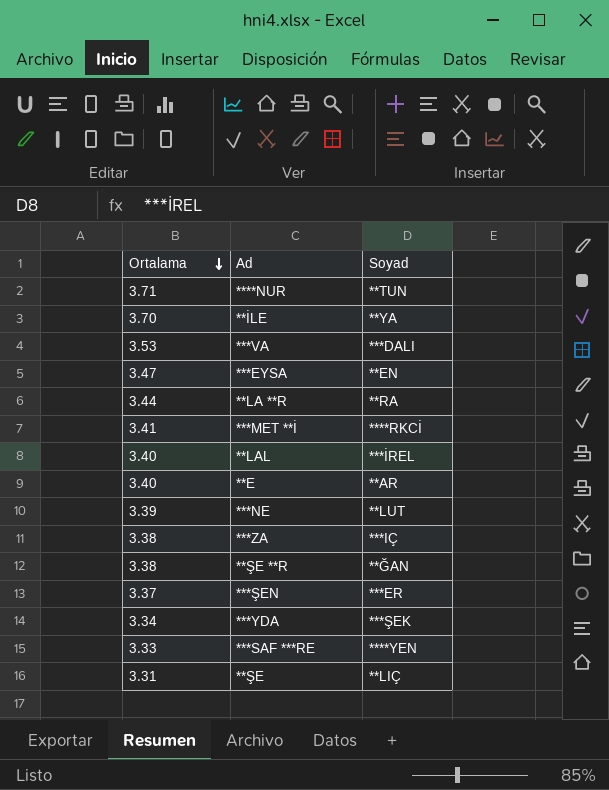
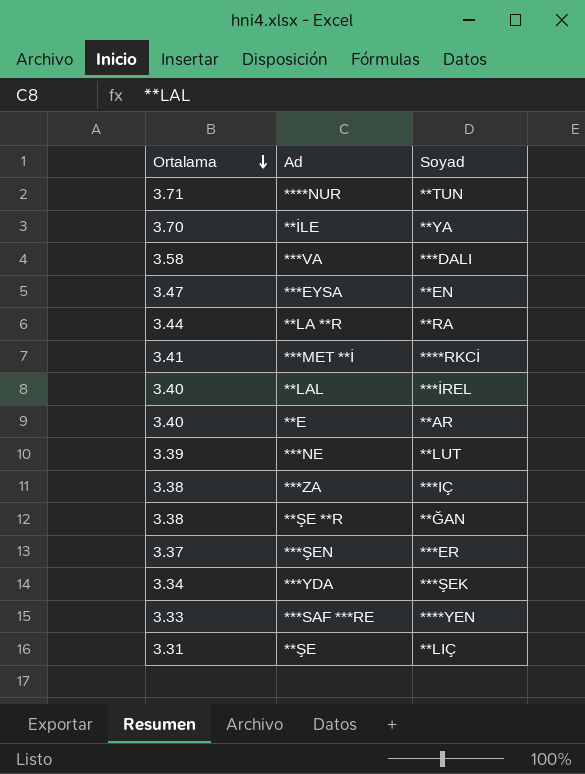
***VA | Ortalama: 3.53 -> 3.58

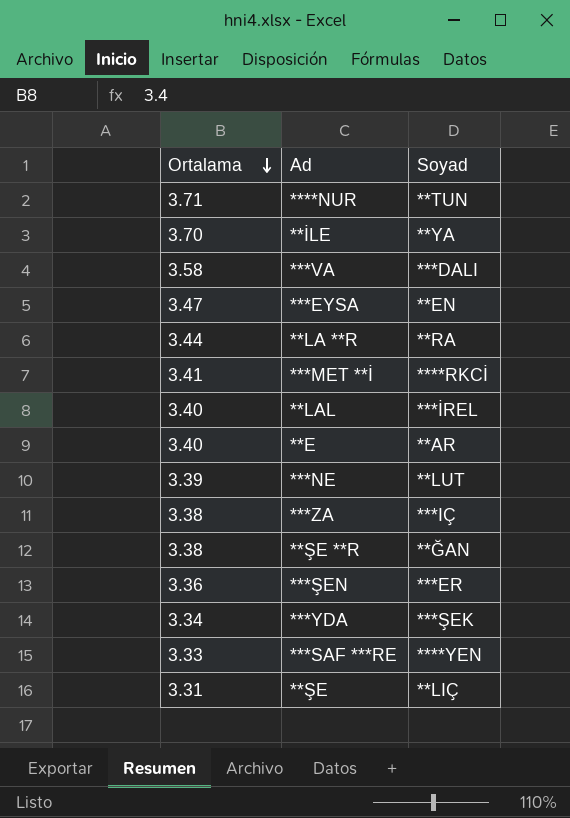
***ŞEN | Ortalama: 3.37 -> 3.36

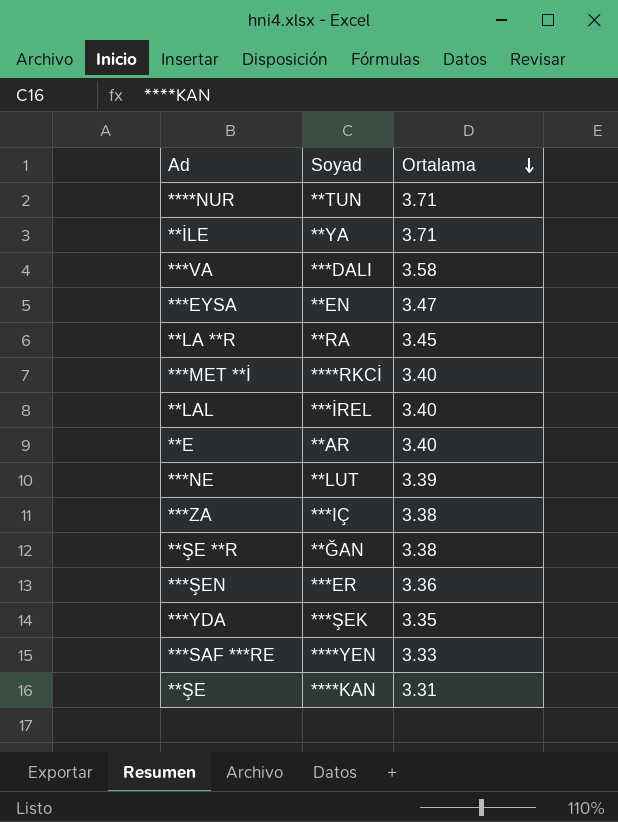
column Ortalama | position: 1 -> 3
**İLE | Ortalama: 3.70 -> 3.71
**LA **R | Ortalama: 3.44 -> 3.45
***MET **İ | Ortalama: 3.41 -> 3.40
***YDA | Ortalama: 3.34 -> 3.35
**ŞE | Soyad: **LIÇ -> ****KAN

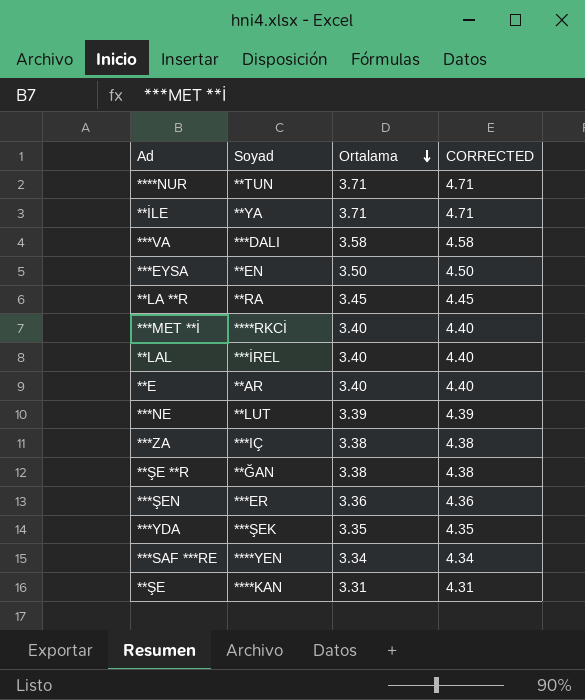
column CORRECTED | formula: none -> [Ortalama] + 1
***EYSA | Ortalama: 3.47 -> 3.50
***SAF ***RE | Ortalama: 3.33 -> 3.34

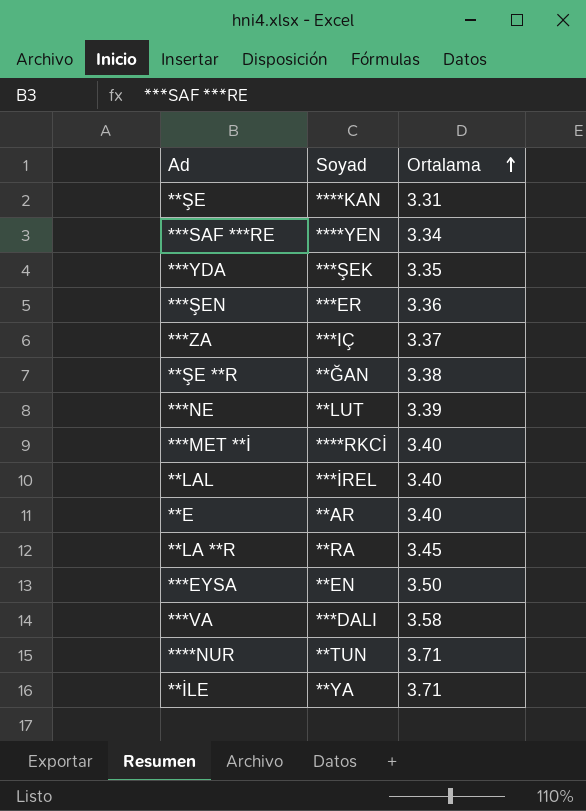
row order: Ortalama descending -> Ortalama ascending
column CORRECTED | formula: [Ortalama] + 1 -> none
***ZA | Ortalama: 3.38 -> 3.37

